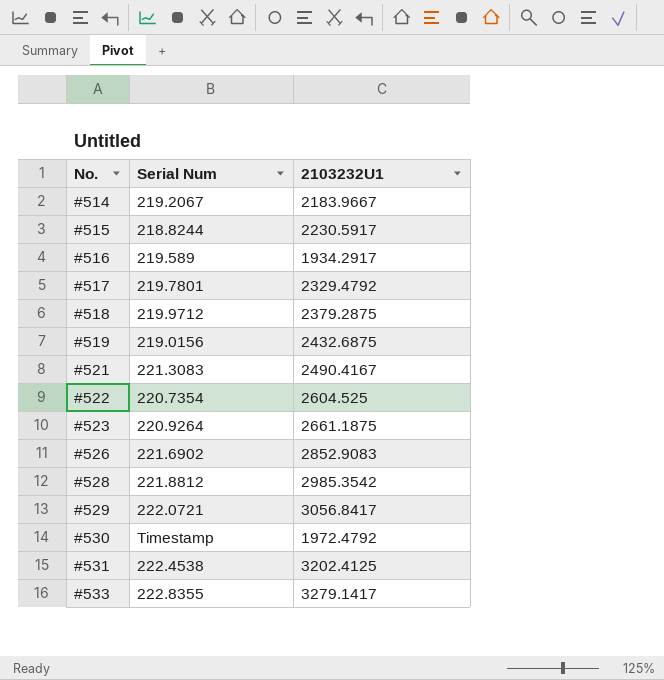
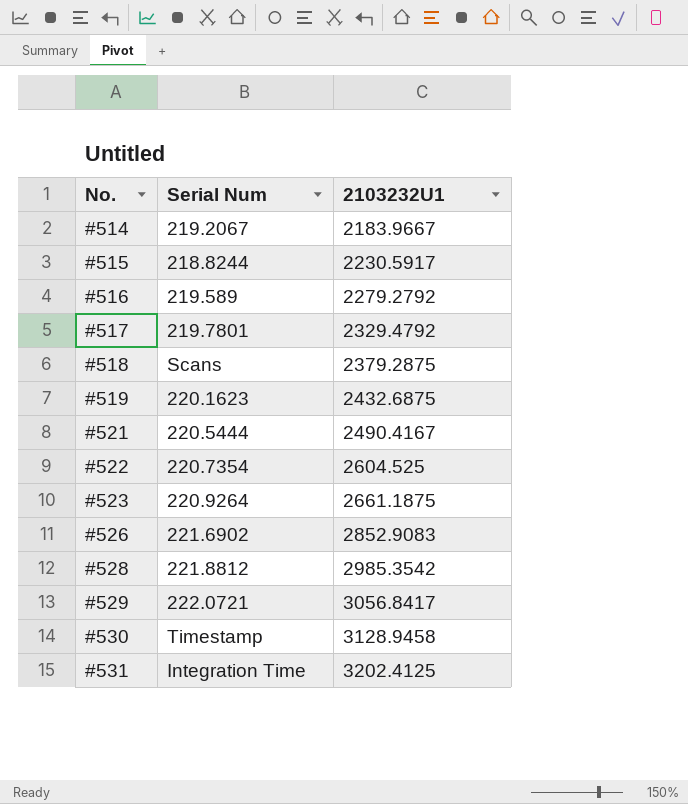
row #533: 222.8355 | 3279.1417 -> none
#516 | 2103232U1: 1934.2917 -> 2279.2792
#518 | Serial Num: 219.9712 -> Scans
#519 | Serial Num: 219.0156 -> 220.1623
#521 | Serial Num: 221.3083 -> 220.5444
#530 | 2103232U1: 1972.4792 -> 3128.9458
#531 | Serial Num: 222.4538 -> Integration Time

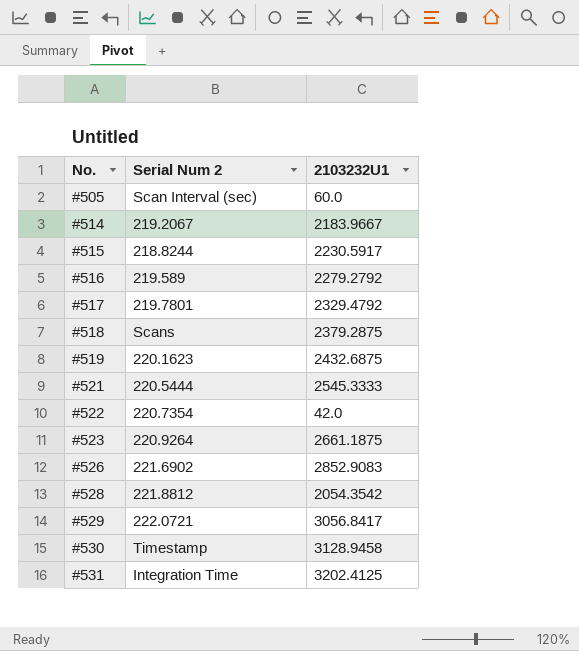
column name: Serial Num -> Serial Num 2
row #505: none -> Scan Interval (sec) | 60.0
#521 | 2103232U1: 2490.4167 -> 2545.3333
#522 | 2103232U1: 2604.525 -> 42.0
#528 | 2103232U1: 2985.3542 -> 2054.3542

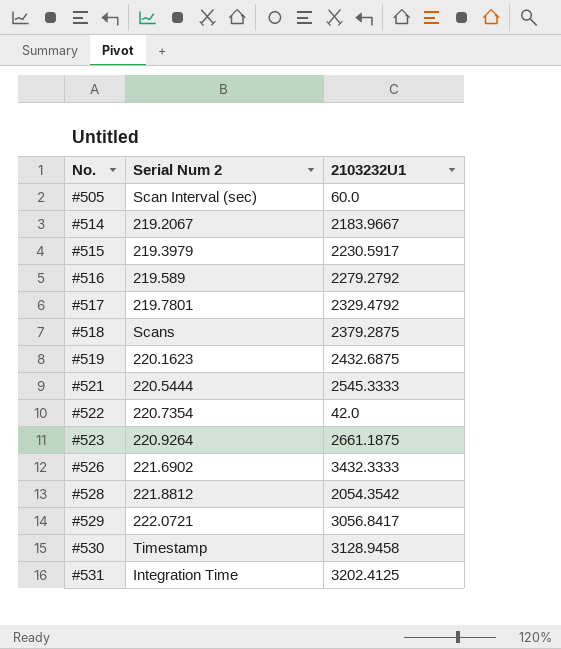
#515 | Serial Num 2: 218.8244 -> 219.3979
#526 | 2103232U1: 2852.9083 -> 3432.3333

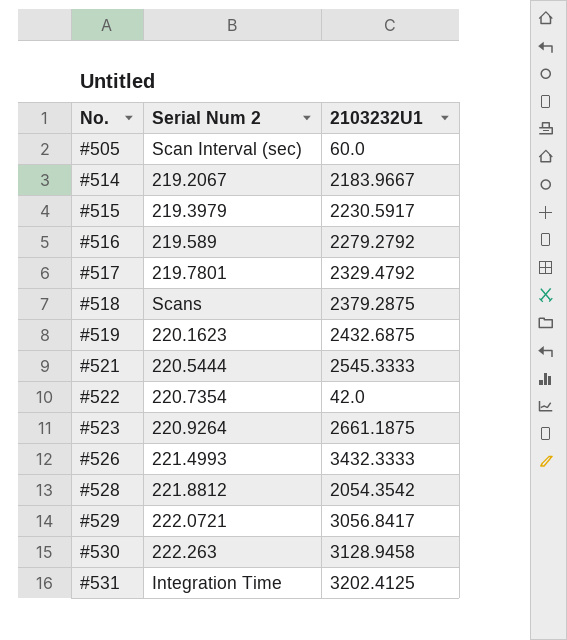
#526 | Serial Num 2: 221.6902 -> 221.4993
#530 | Serial Num 2: Timestamp -> 222.263

